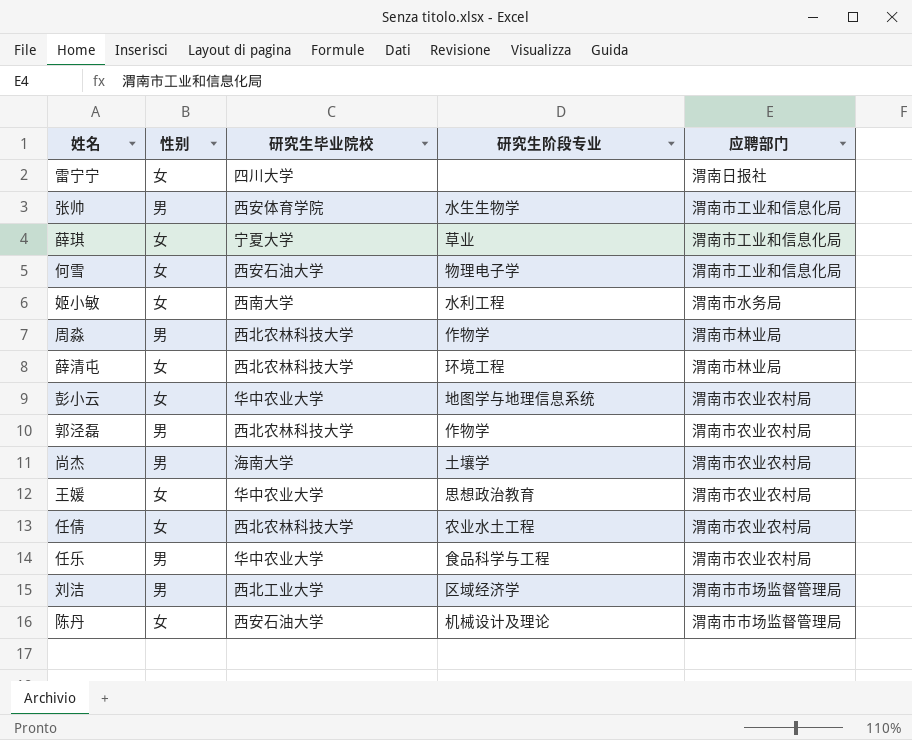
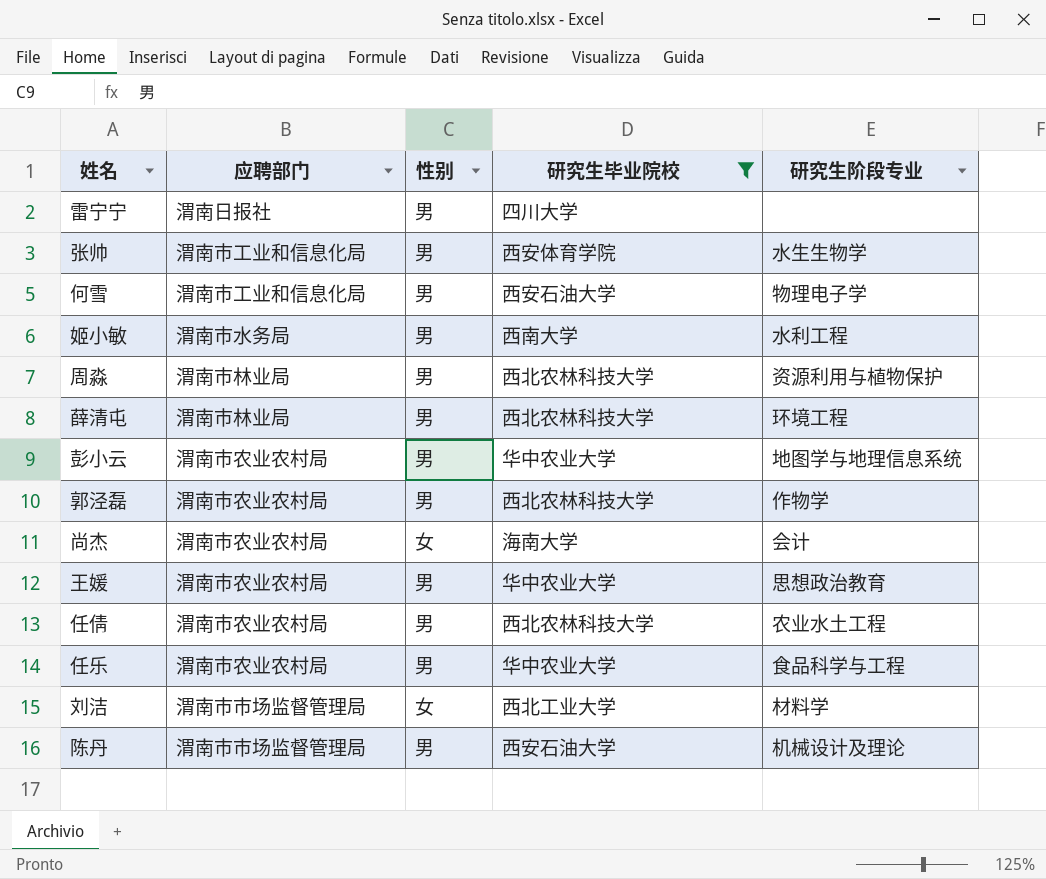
filter: none -> 研究生毕业院校 != 宁夏大学
column 应聘部门 | position: 5 -> 2
雷宁宁 | 性别: 女 -> 男
何雪 | 性别: 女 -> 男
姬小敏 | 性别: 女 -> 男
周淼 | 研究生阶段专业: 作物学 -> 资源利用与植物保护
薛清屯 | 性别: 女 -> 男
彭小云 | 性别: 女 -> 男
尚杰 | 性别: 男 -> 女
尚杰 | 研究生阶段专业: 土壤学 -> 会计
王媛 | 性别: 女 -> 男
任倩 | 性别: 女 -> 男
刘洁 | 性别: 男 -> 女
刘洁 | 研究生阶段专业: 区域经济学 -> 材料学
陈丹 | 性别: 女 -> 男

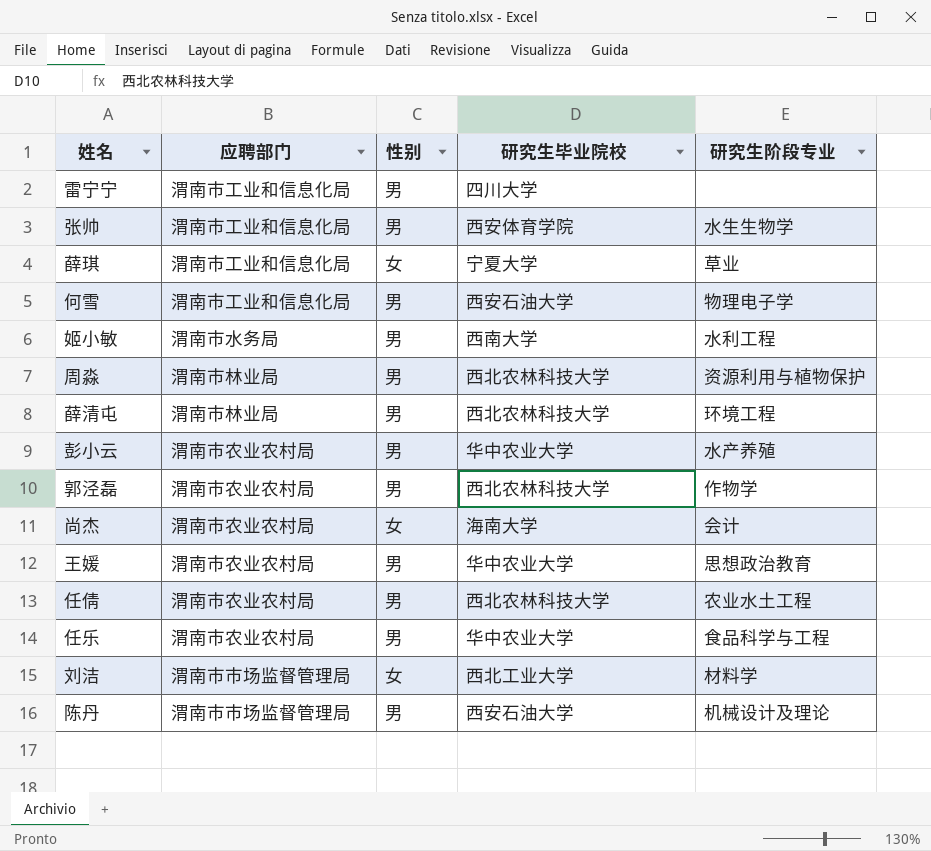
filter: 研究生毕业院校 != 宁夏大学 -> none
雷宁宁 | 应聘部门: 渭南日报社 -> 渭南市工业和信息化局
彭小云 | 研究生阶段专业: 地图学与地理信息系统 -> 水产养殖

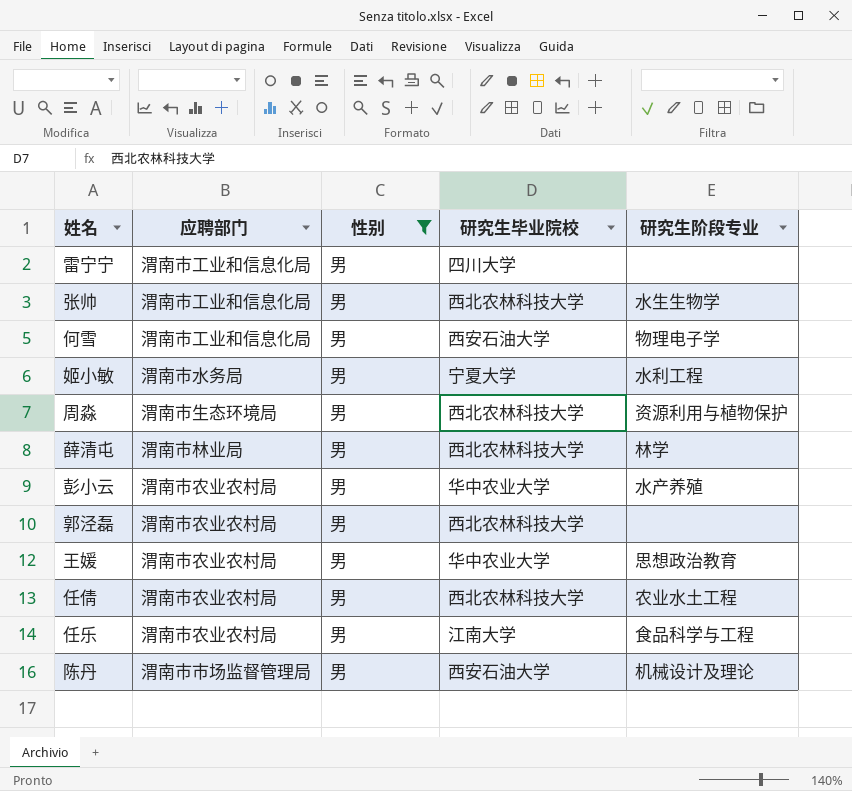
filter: none -> 性别 = 男
张帅 | 研究生毕业院校: 西安体育学院 -> 西北农林科技大学
姬小敏 | 研究生毕业院校: 西南大学 -> 宁夏大学
周淼 | 应聘部门: 渭南市林业局 -> 渭南市生态环境局
薛清屯 | 研究生阶段专业: 环境工程 -> 林学
郭泾磊 | 研究生阶段专业: 作物学 -> none
任乐 | 研究生毕业院校: 华中农业大学 -> 江南大学

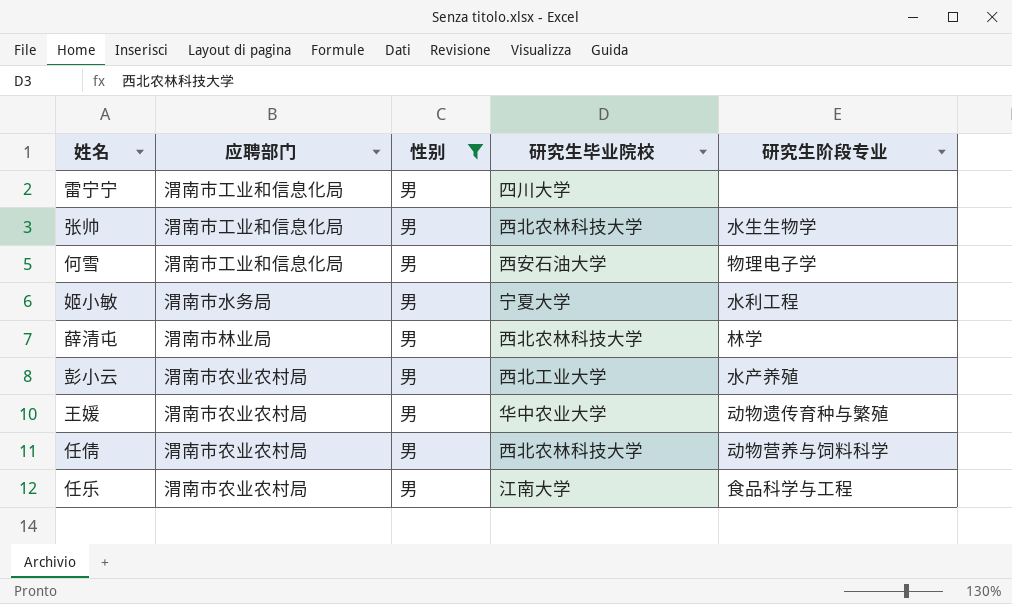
row 周淼: 渭南市生态环境局 | 男 | 西北农林科技大学 | 资源利用与植物保护 -> none
row 郭泾磊: 渭南市农业农村局 | 男 | 西北农林科技大学 | none -> none
row 陈丹: 渭南市市场监督管理局 | 男 | 西安石油大学 | 机械设计及理论 -> none
彭小云 | 研究生毕业院校: 华中农业大学 -> 西北工业大学
王媛 | 研究生阶段专业: 思想政治教育 -> 动物遗传育种与繁殖
任倩 | 研究生阶段专业: 农业水土工程 -> 动物营养与饲料科学

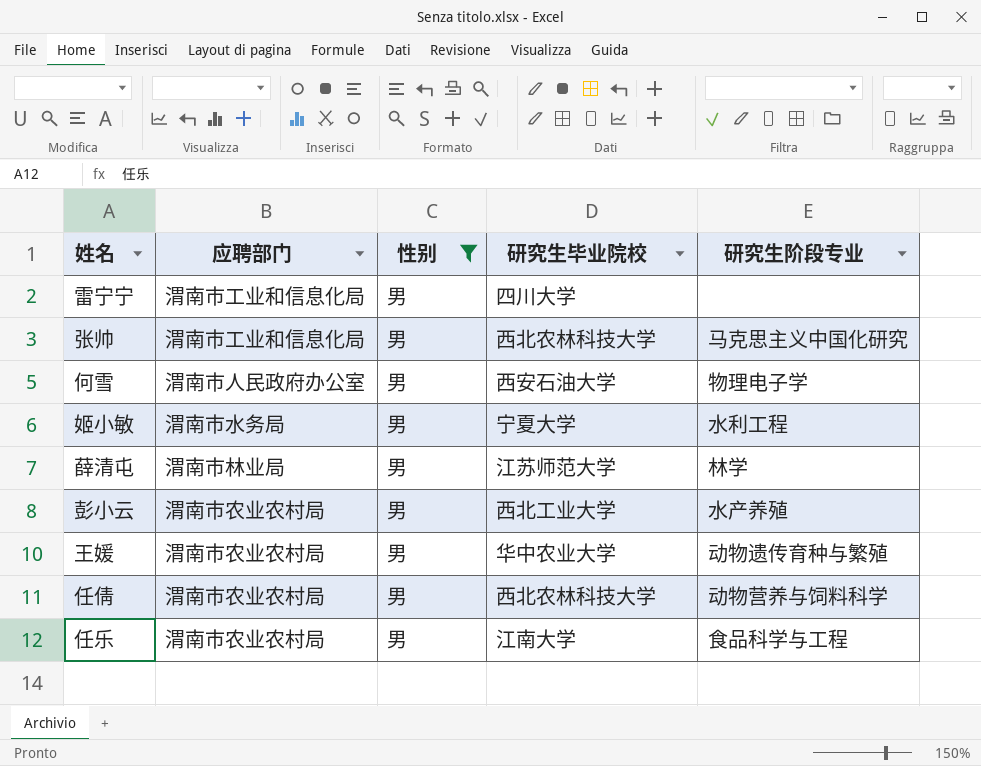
张帅 | 研究生阶段专业: 水生生物学 -> 马克思主义中国化研究
何雪 | 应聘部门: 渭南市工业和信息化局 -> 渭南市人民政府办公室
薛清屯 | 研究生毕业院校: 西北农林科技大学 -> 江苏师范大学

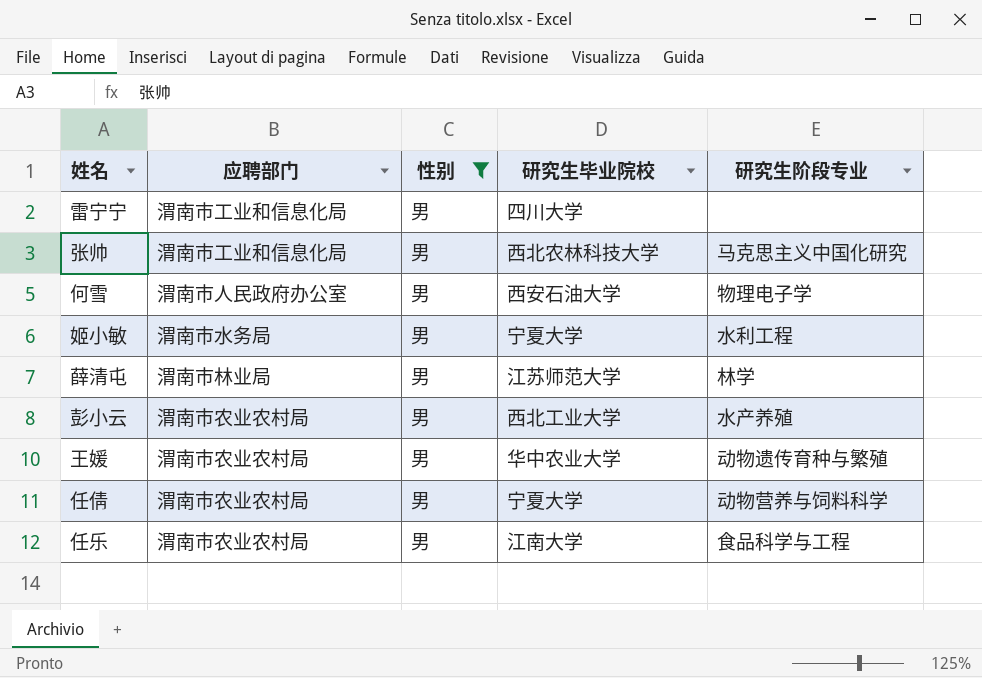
任倩 | 研究生毕业院校: 西北农林科技大学 -> 宁夏大学

